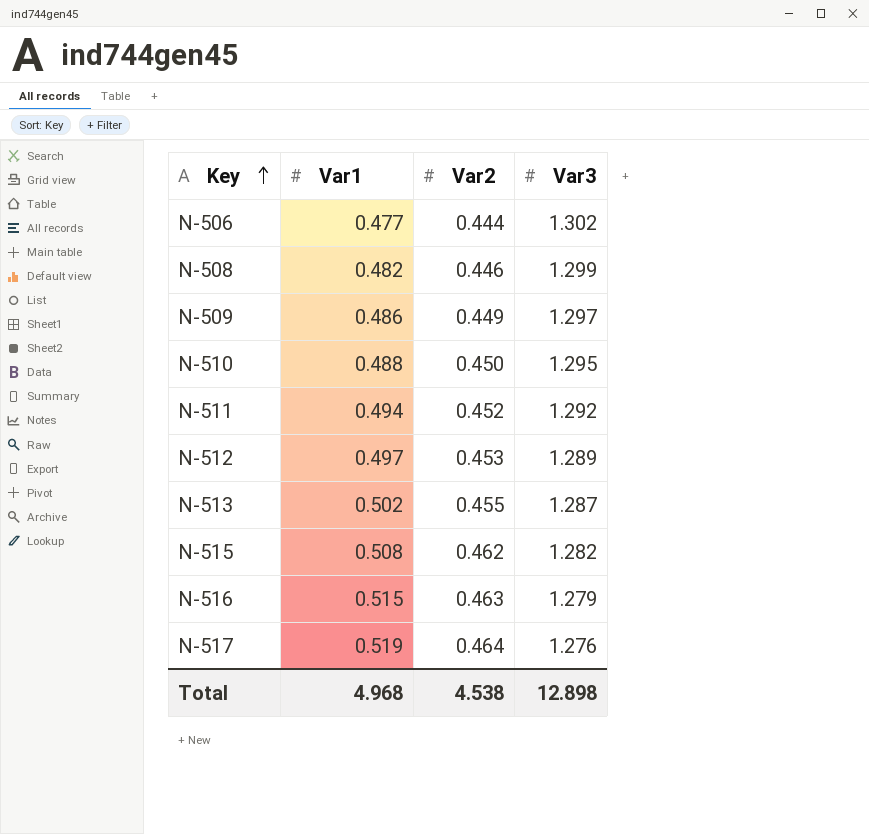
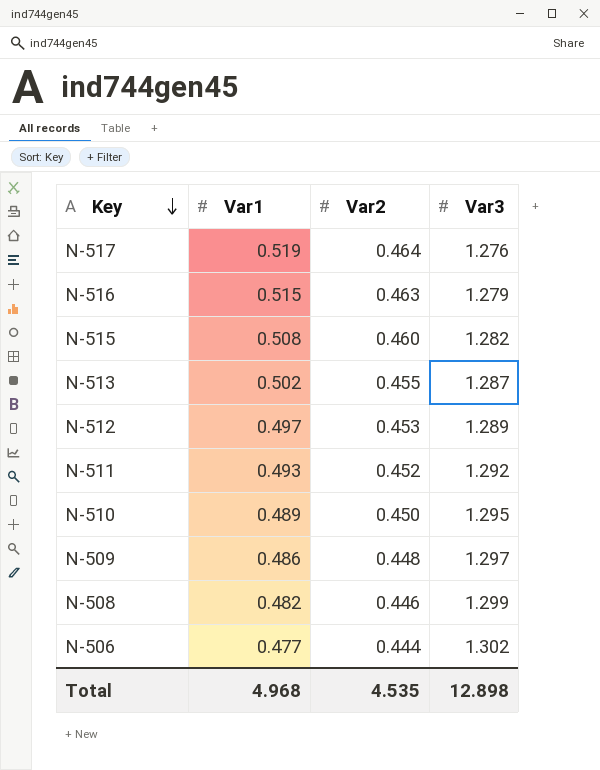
row order: Key ascending -> Key descending
N-515 | Var2: 0.462 -> 0.460
N-511 | Var1: 0.494 -> 0.493
N-510 | Var1: 0.488 -> 0.489
N-509 | Var2: 0.449 -> 0.448
Total | Var2: 4.538 -> 4.535

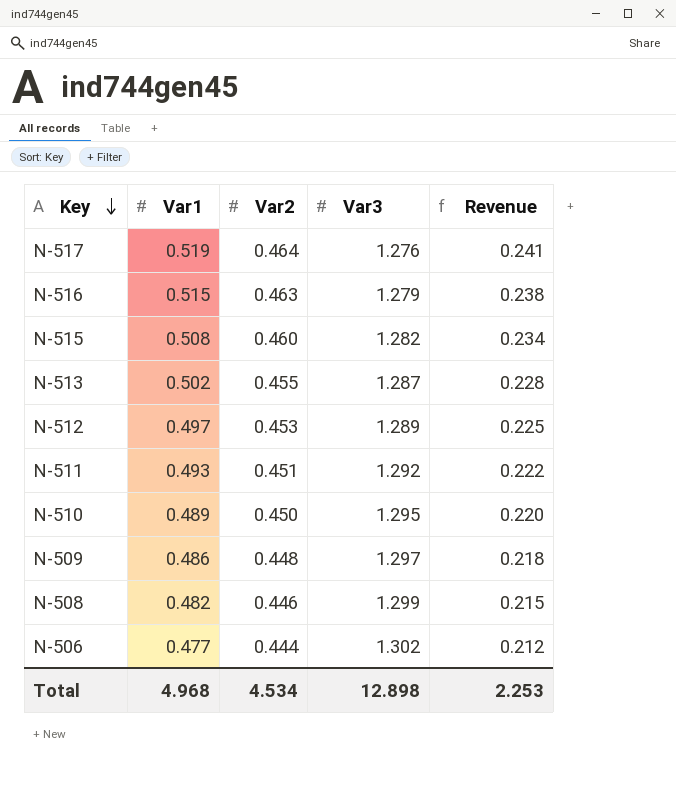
column Revenue | formula: none -> [Var1] * [Var2]
N-511 | Var2: 0.452 -> 0.451
Total | Var2: 4.535 -> 4.534

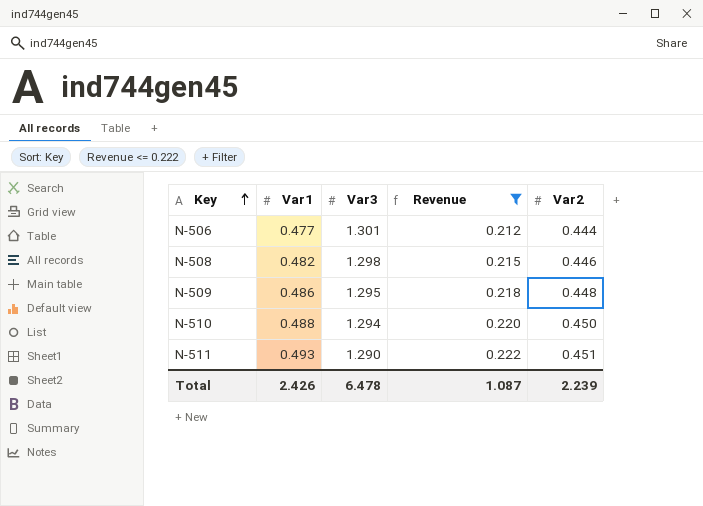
filter: none -> Revenue <= 0.222
row order: Key descending -> Key ascending
column Var2 | position: 3 -> 5
N-506 | Var3: 1.302 -> 1.301
N-508 | Var3: 1.299 -> 1.298
N-509 | Var3: 1.297 -> 1.295
N-510 | Var1: 0.489 -> 0.488
N-510 | Var3: 1.295 -> 1.294
N-511 | Var3: 1.292 -> 1.290
Total | Var1: 4.968 -> 2.426
Total | Var3: 12.898 -> 6.478
Total | Revenue: 2.253 -> 1.087
Total | Var2: 4.534 -> 2.239

